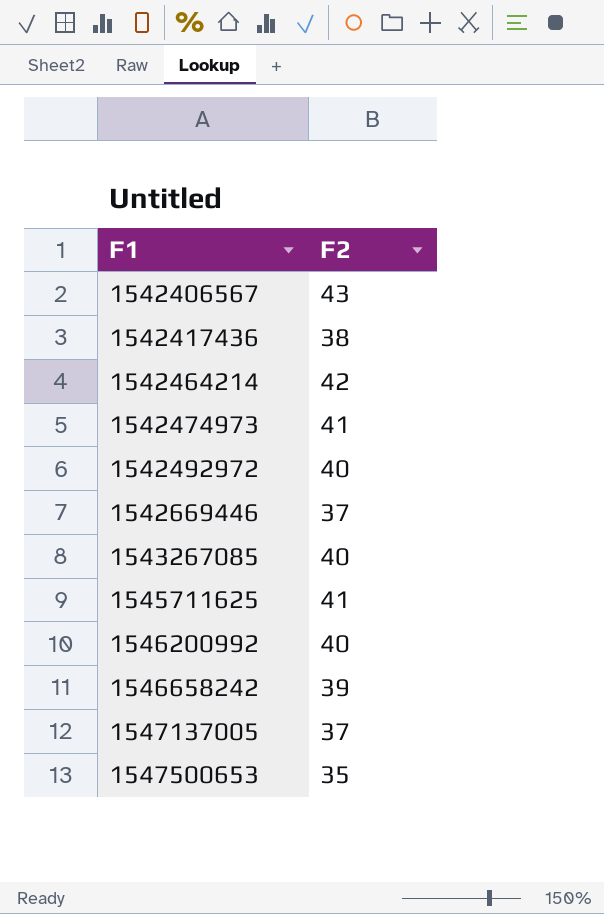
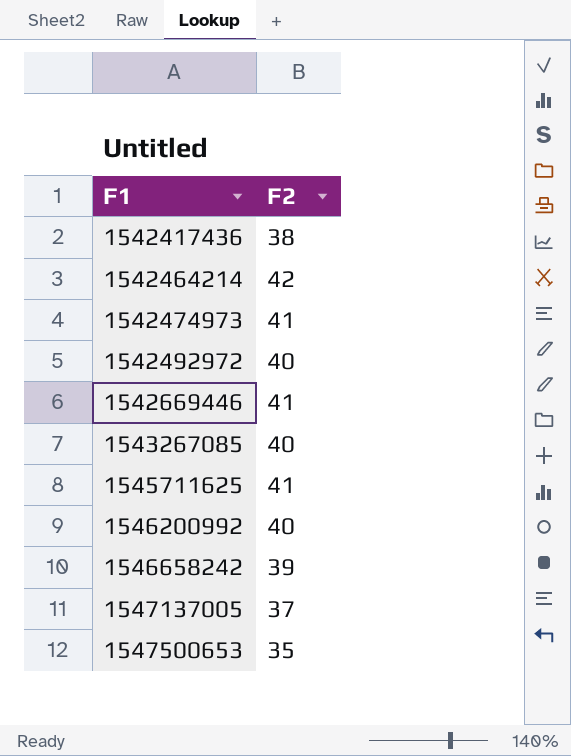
row 1542406567: 43 -> none
1542669446 | F2: 37 -> 41

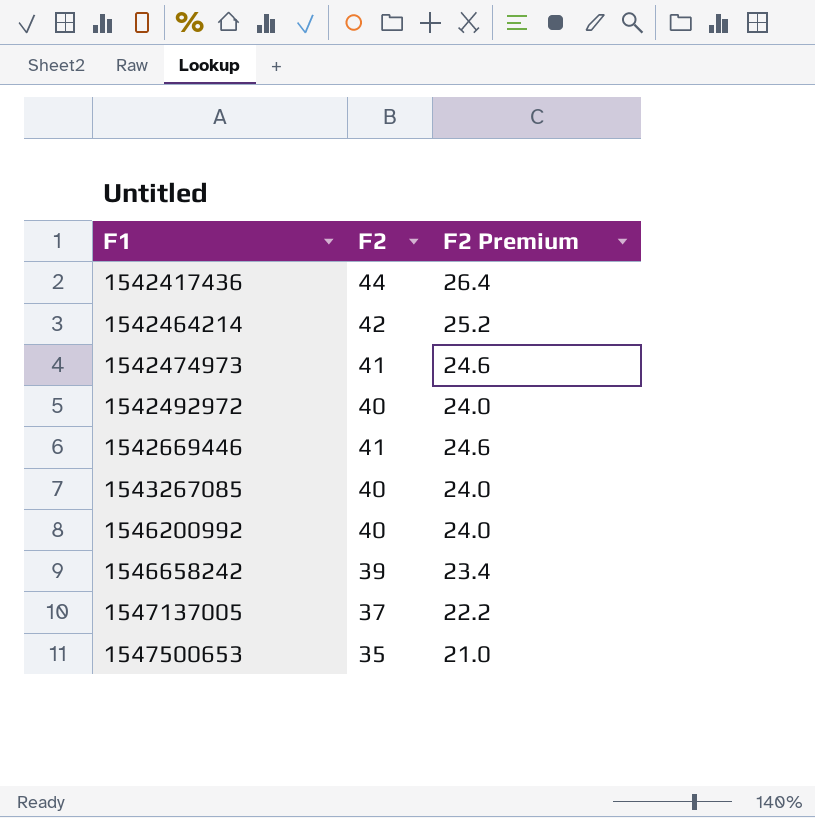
column F2 Premium | formula: none -> [F2] * 0.6
row 1545711625: 41 -> none
1542417436 | F2: 38 -> 44

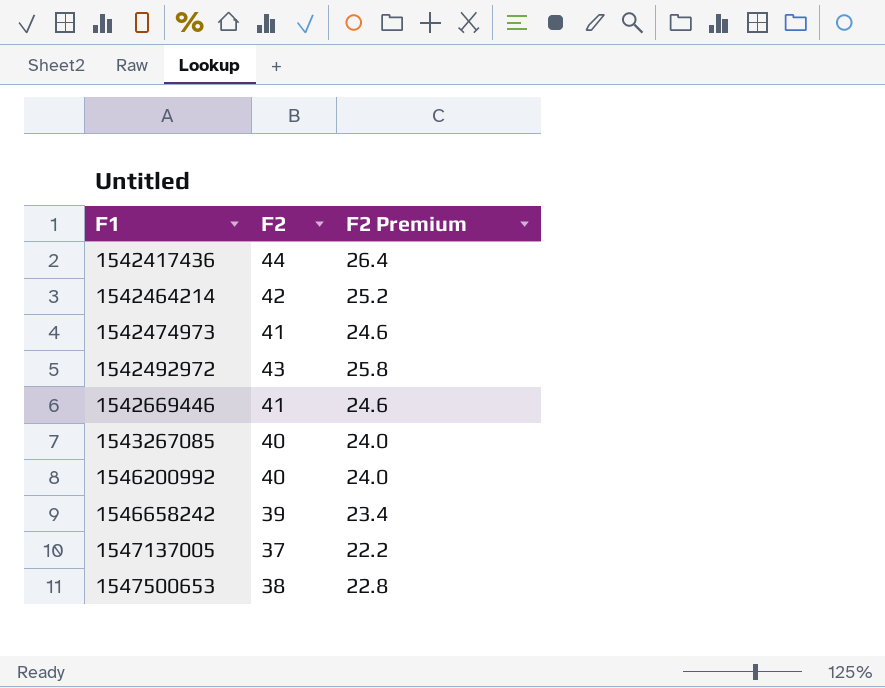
1542492972 | F2: 40 -> 43
1542492972 | F2 Premium: 24.0 -> 25.8
1547500653 | F2: 35 -> 38
1547500653 | F2 Premium: 21.0 -> 22.8

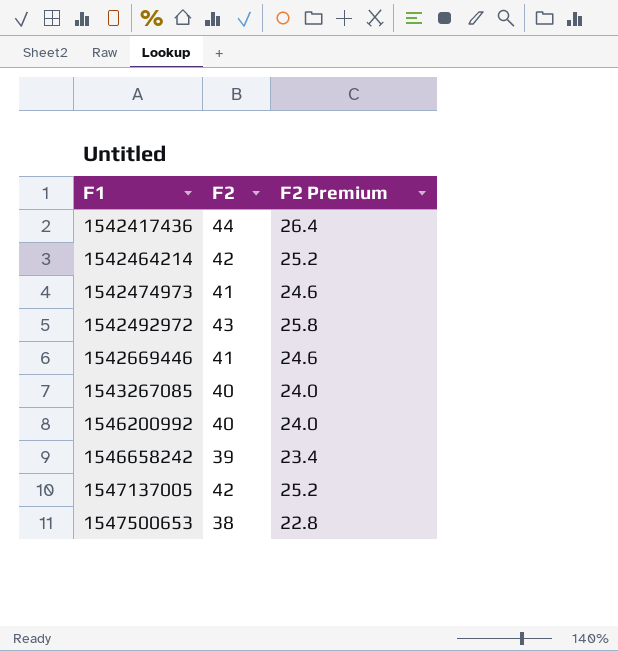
1547137005 | F2: 37 -> 42
1547137005 | F2 Premium: 22.2 -> 25.2

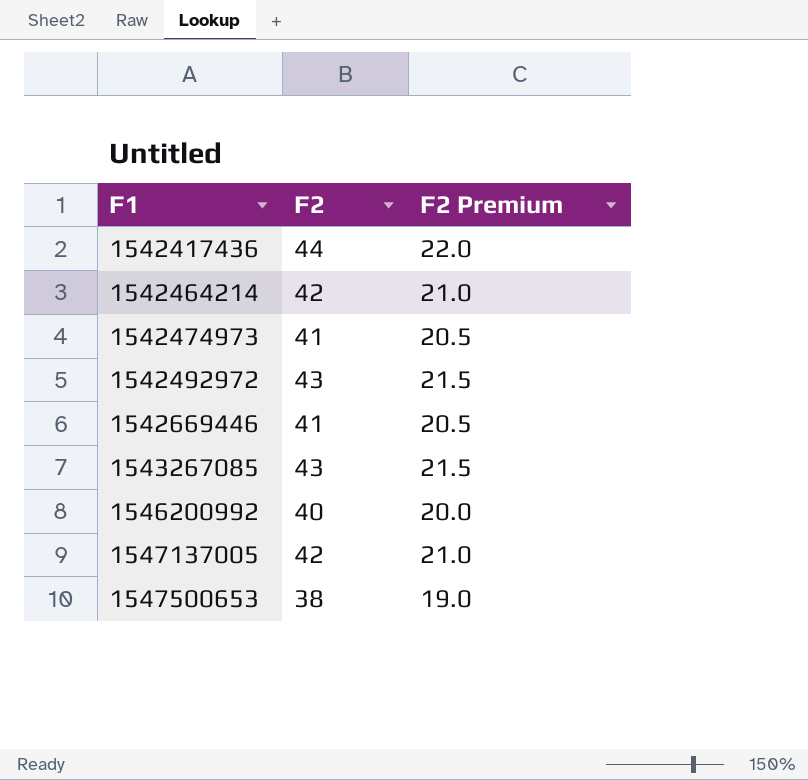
column F2 Premium | formula: [F2] * 0.6 -> [F2] * 0.5
row 1546658242: 39 | 23.4 -> none
1543267085 | F2: 40 -> 43

